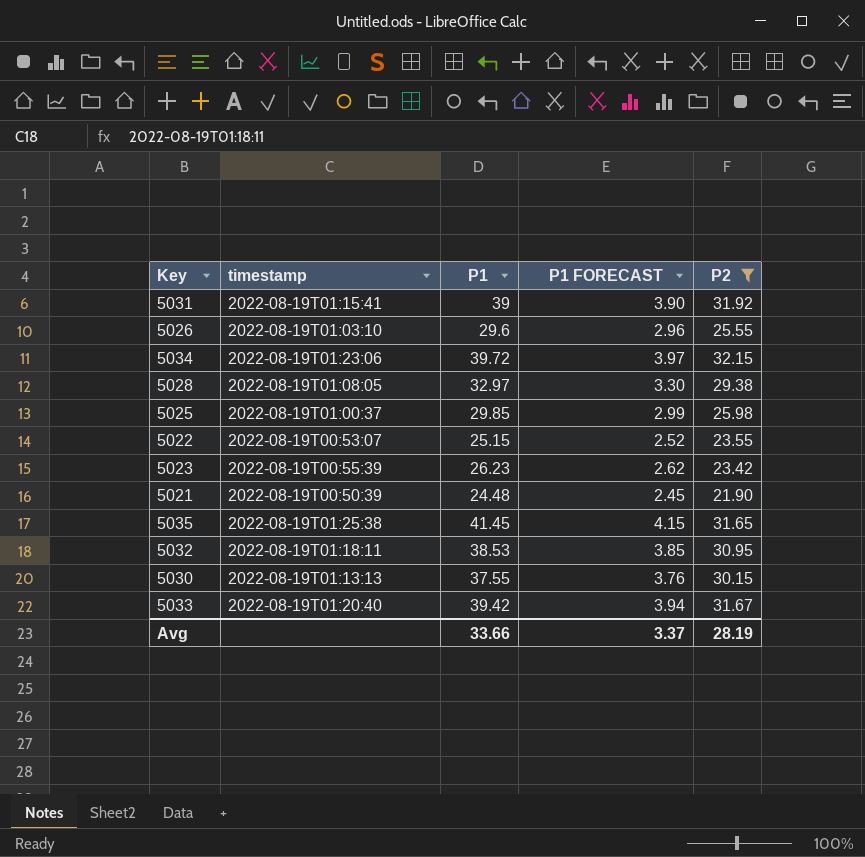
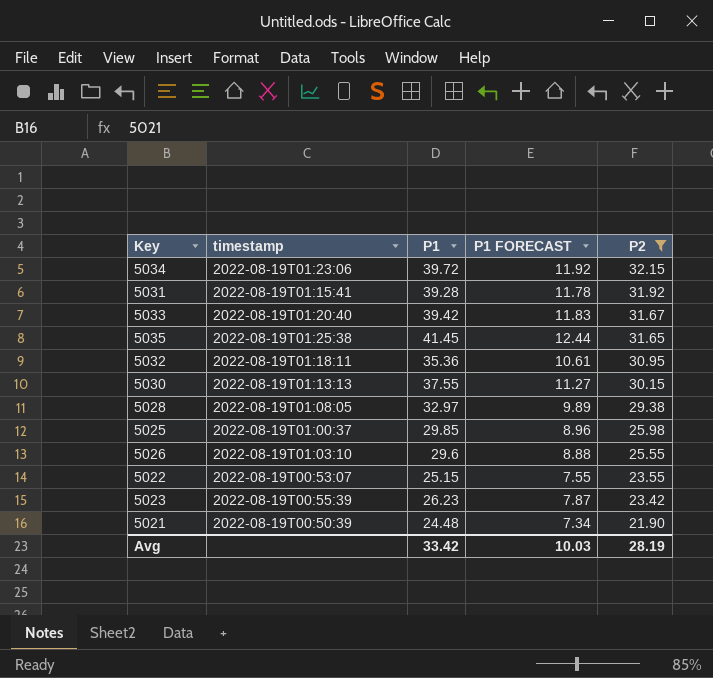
row order: none -> P2 descending
column P1 FORECAST | formula: [P1] * 0.1 -> [P1] * 0.3
5031 | P1: 39 -> 39.28
5032 | P1: 38.53 -> 35.36
Avg | P1: 33.66 -> 33.42
Avg | P1 FORECAST: 3.37 -> 10.03

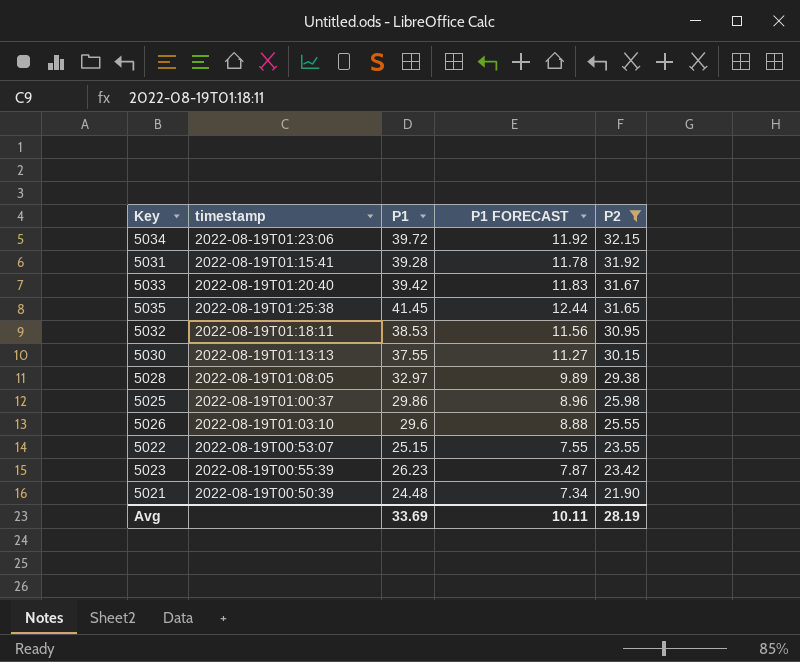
5032 | P1: 35.36 -> 38.53
5032 | P1 FORECAST: 10.61 -> 11.56
5025 | P1: 29.85 -> 29.86
Avg | P1: 33.42 -> 33.69
Avg | P1 FORECAST: 10.03 -> 10.11

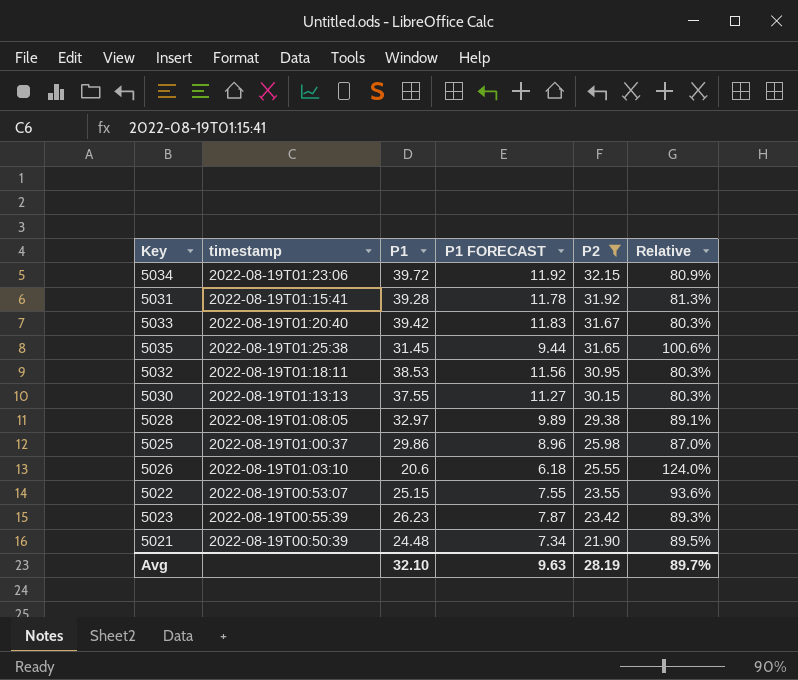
column Relative | formula: none -> [P2] / [P1]
5035 | P1: 41.45 -> 31.45
5035 | P1 FORECAST: 12.44 -> 9.44
5026 | P1: 29.6 -> 20.6
5026 | P1 FORECAST: 8.88 -> 6.18
Avg | P1: 33.69 -> 32.10
Avg | P1 FORECAST: 10.11 -> 9.63

